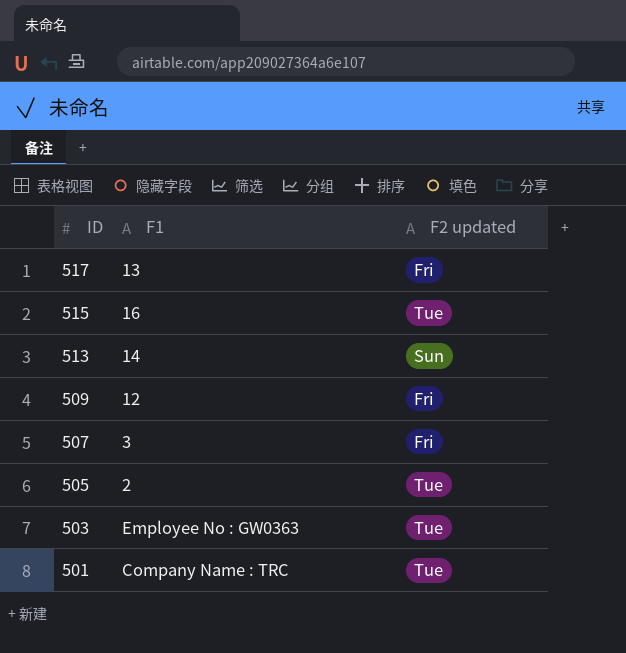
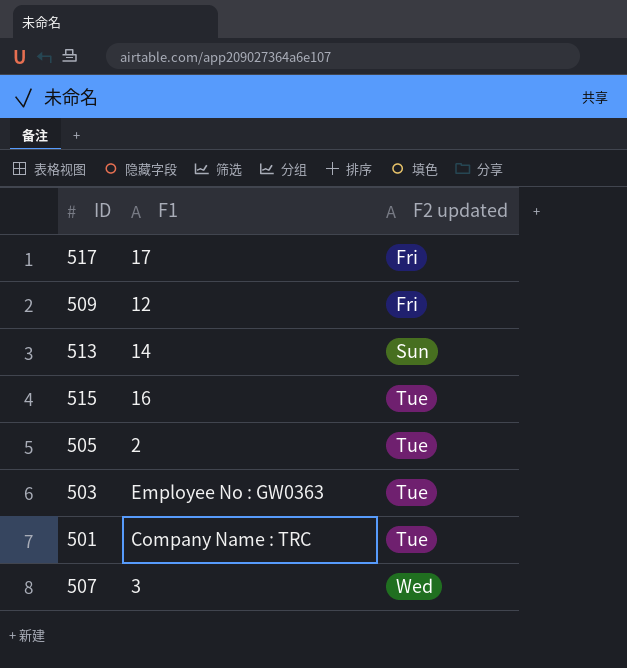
row order: ID descending -> F2 updated ascending
517 | F1: 13 -> 17
507 | F2 updated: Fri -> Wed

